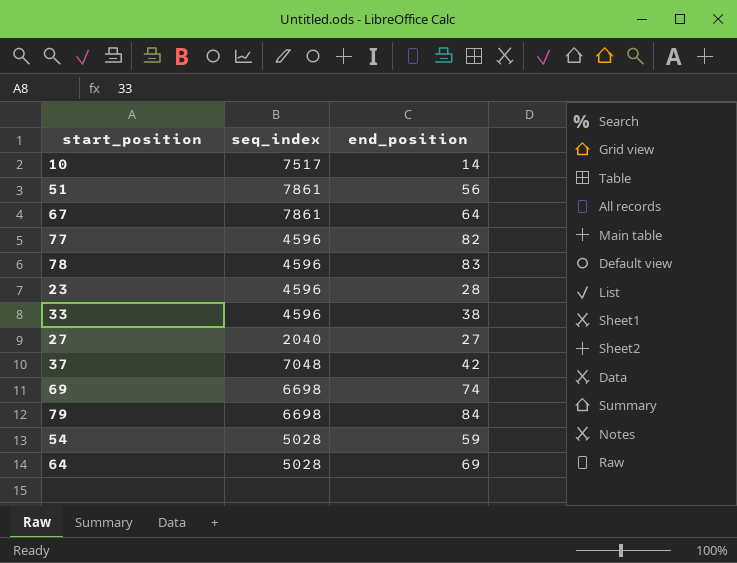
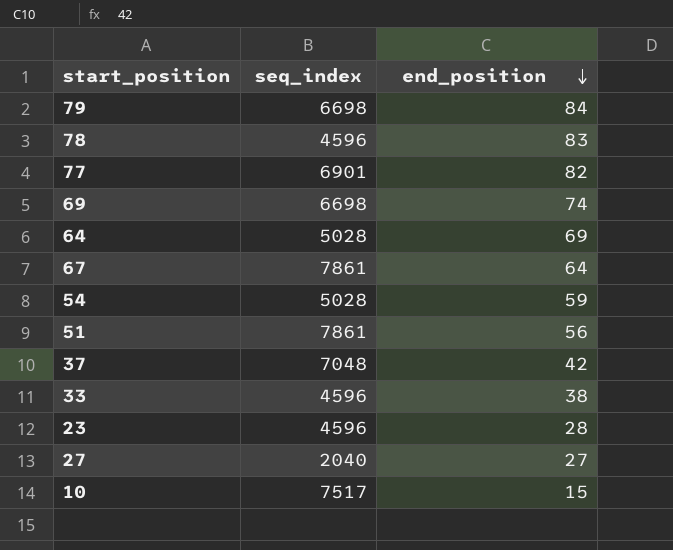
row order: none -> end_position descending
77 | seq_index: 4596 -> 6901
10 | end_position: 14 -> 15

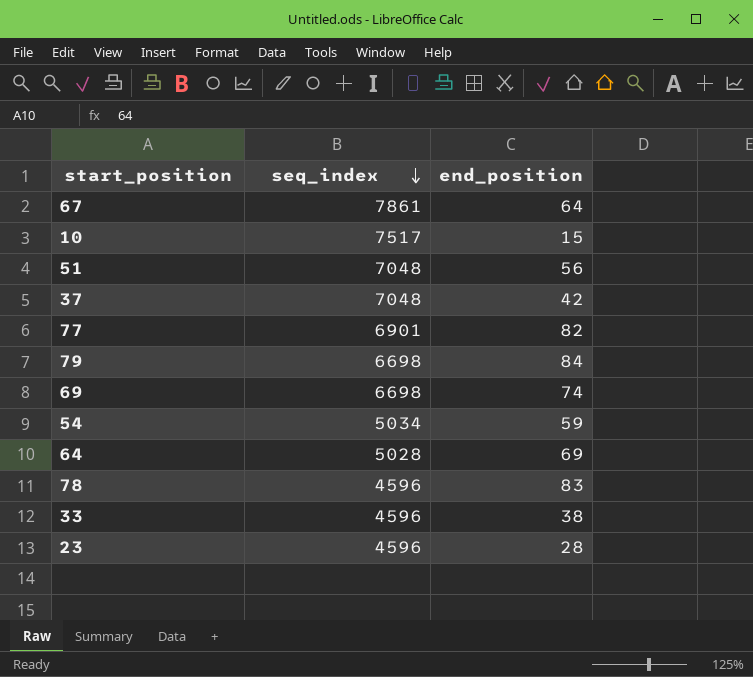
row order: end_position descending -> seq_index descending
row 27: 2040 | 27 -> none
51 | seq_index: 7861 -> 7048
54 | seq_index: 5028 -> 5034

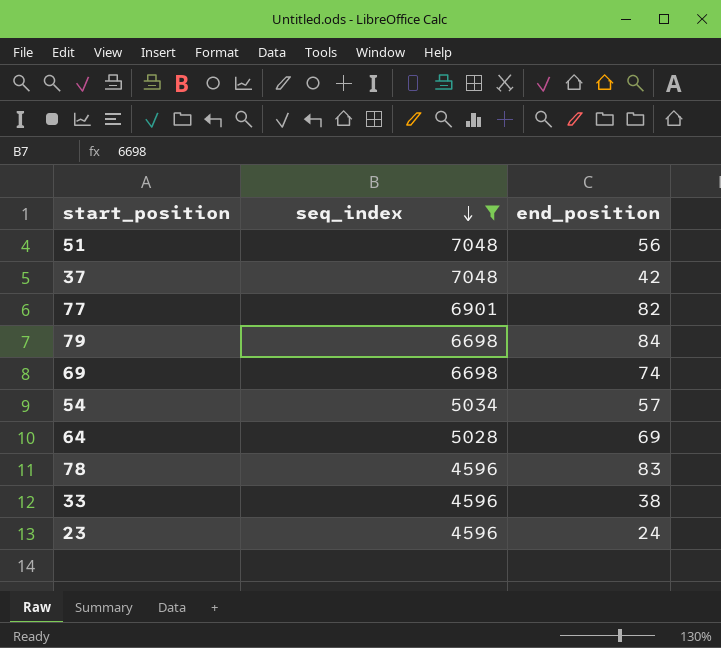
filter: none -> seq_index <= 7048
54 | end_position: 59 -> 57
23 | end_position: 28 -> 24

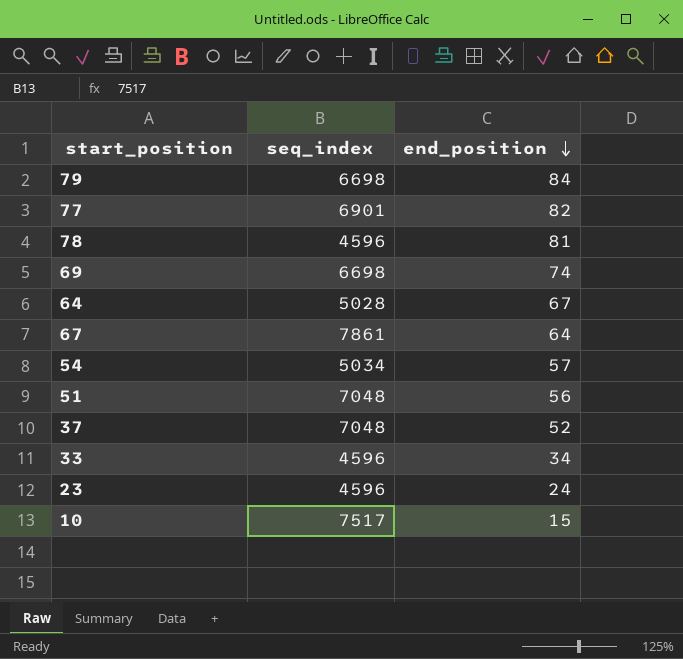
filter: seq_index <= 7048 -> none
row order: seq_index descending -> end_position descending
78 | end_position: 83 -> 81
64 | end_position: 69 -> 67
37 | end_position: 42 -> 52
33 | end_position: 38 -> 34

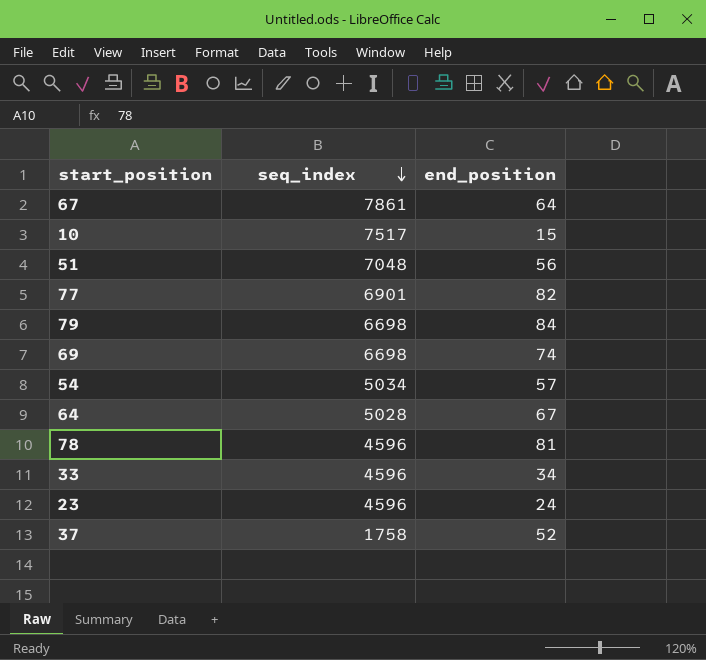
row order: end_position descending -> seq_index descending
37 | seq_index: 7048 -> 1758

